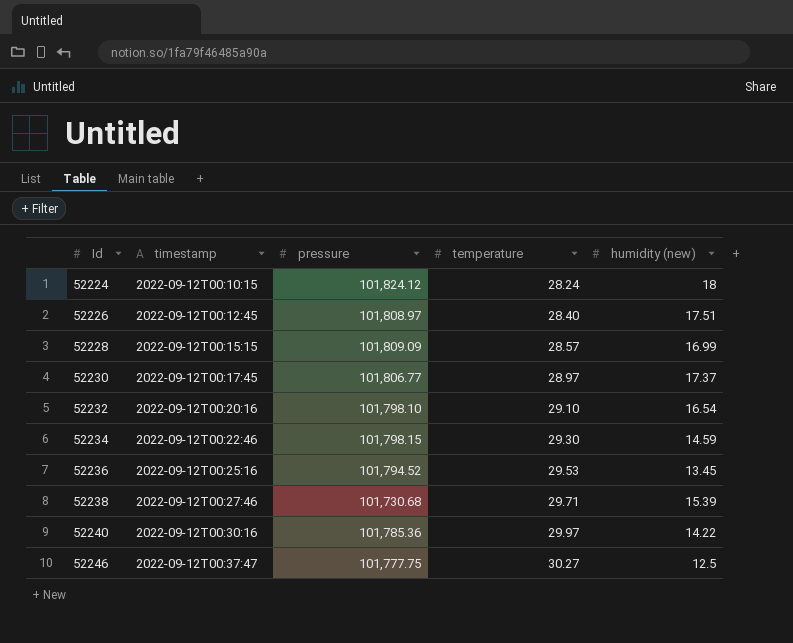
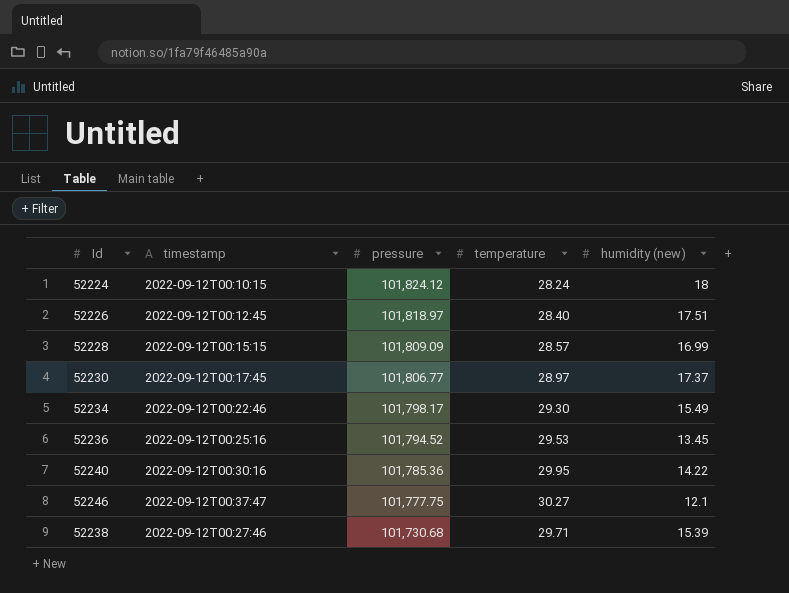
row order: Id ascending -> pressure descending
row 52232: 2022-09-12T00:20:16 | 101,798.10 | 29.10 | 16.54 -> none
52226 | pressure: 101,808.97 -> 101,818.97
52234 | pressure: 101,798.15 -> 101,798.17
52234 | humidity (new): 14.59 -> 15.49
52240 | temperature: 29.97 -> 29.95
52246 | humidity (new): 12.5 -> 12.1

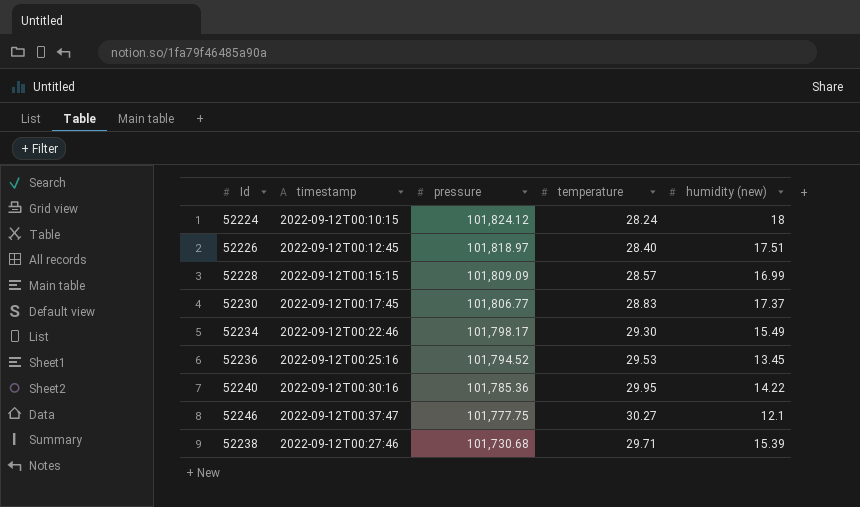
52230 | temperature: 28.97 -> 28.83

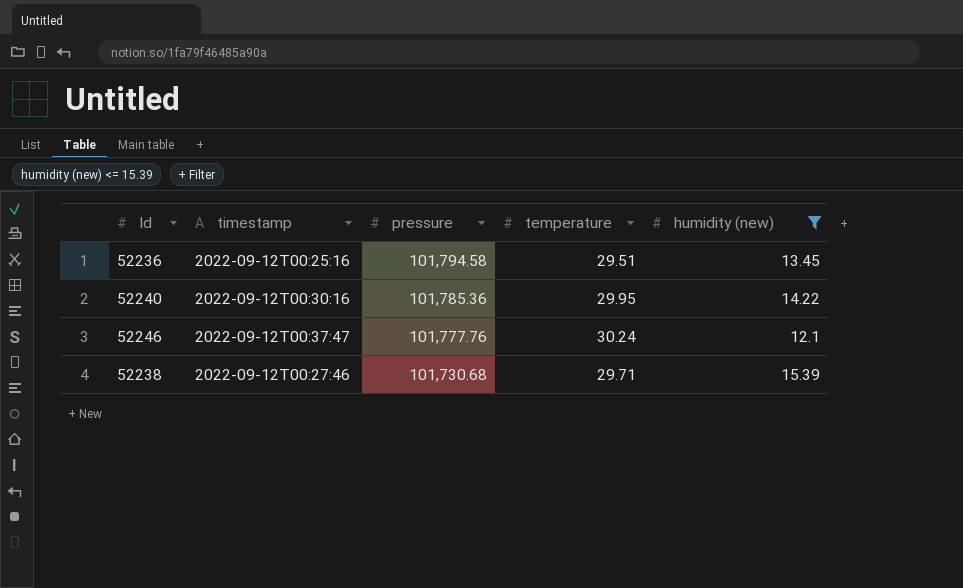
filter: none -> humidity (new) <= 15.39
52236 | pressure: 101,794.52 -> 101,794.58
52236 | temperature: 29.53 -> 29.51
52246 | pressure: 101,777.75 -> 101,777.76
52246 | temperature: 30.27 -> 30.24

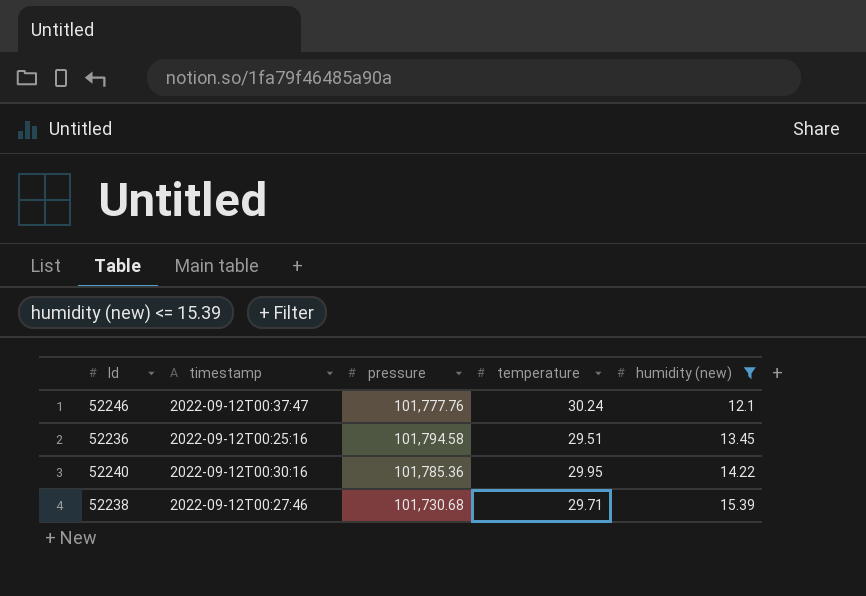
row order: pressure descending -> humidity (new) ascending

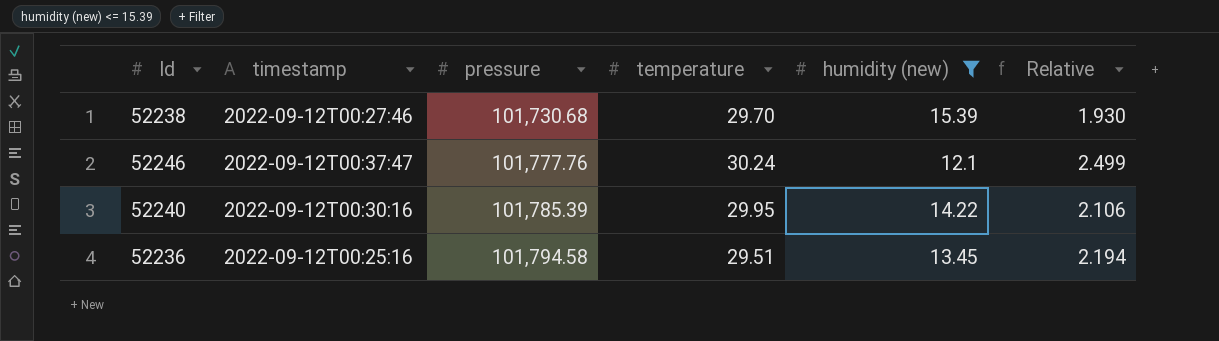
row order: humidity (new) ascending -> pressure ascending
column Relative | formula: none -> [temperature] / [humidity (new)]
52238 | temperature: 29.71 -> 29.70
52240 | pressure: 101,785.36 -> 101,785.39

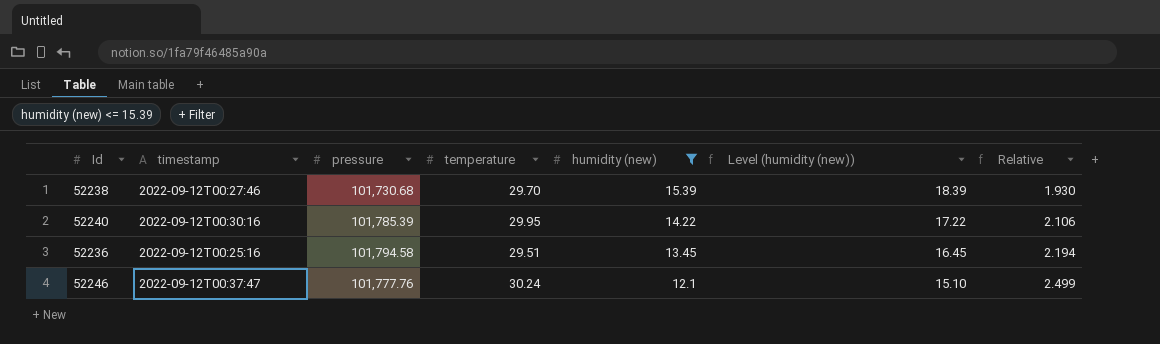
row order: pressure ascending -> humidity (new) descending
column Level (humidity (new)) | formula: none -> [humidity (new)] + 3

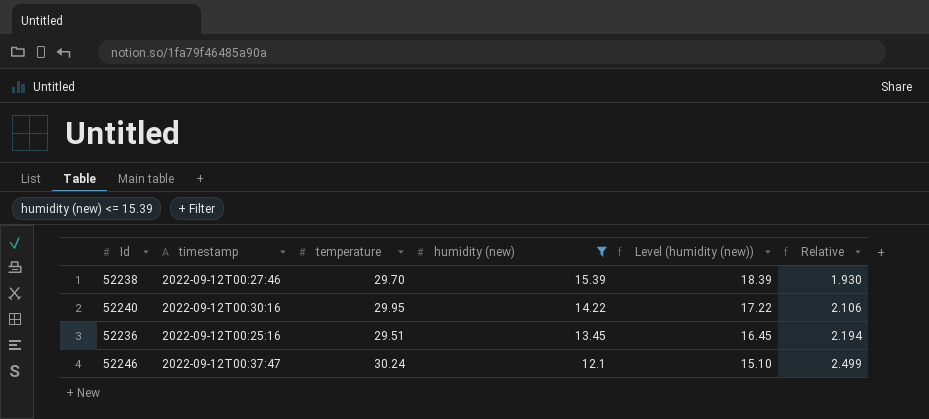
column pressure | position: 3 -> none

